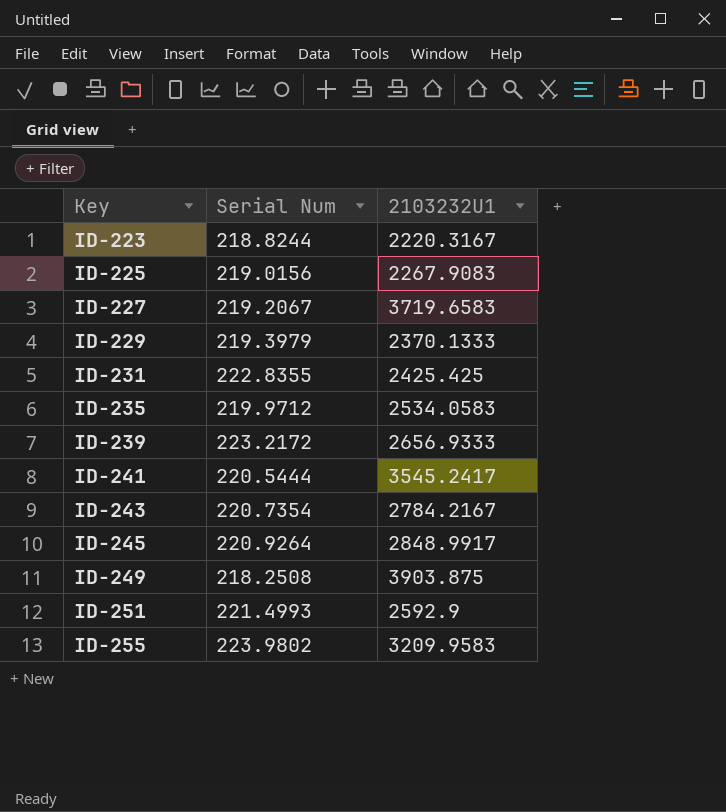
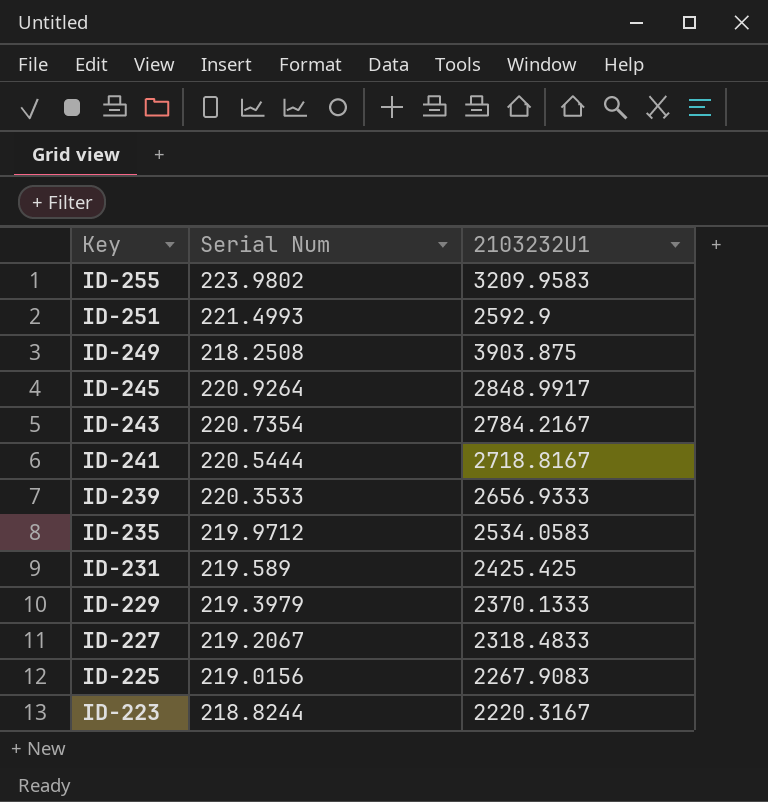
row order: Key ascending -> Key descending
ID-241 | 2103232U1: 3545.2417 -> 2718.8167
ID-239 | Serial Num: 223.2172 -> 220.3533
ID-231 | Serial Num: 222.8355 -> 219.589
ID-227 | 2103232U1: 3719.6583 -> 2318.4833

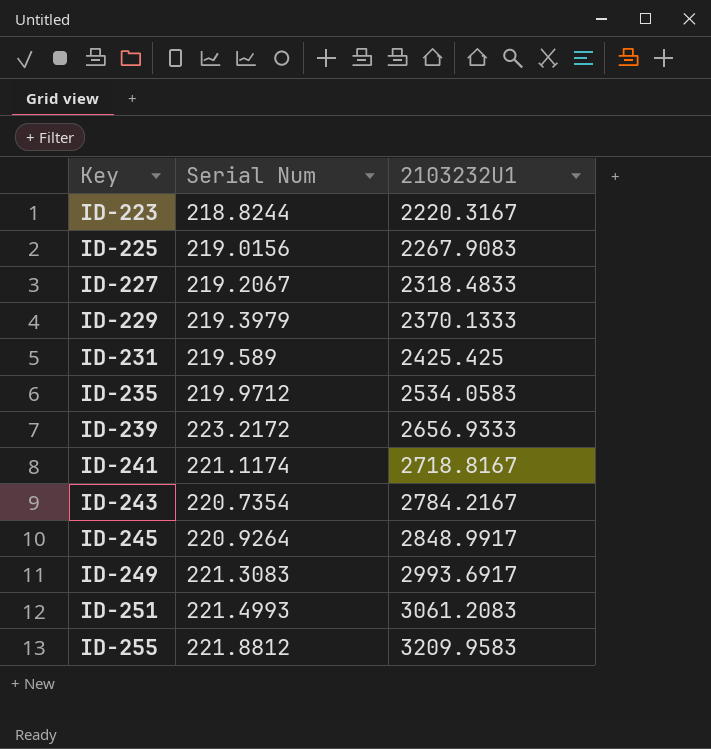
row order: Key descending -> Key ascending
ID-239 | Serial Num: 220.3533 -> 223.2172
ID-241 | Serial Num: 220.5444 -> 221.1174
ID-249 | Serial Num: 218.2508 -> 221.3083
ID-249 | 2103232U1: 3903.875 -> 2993.6917
ID-251 | 2103232U1: 2592.9 -> 3061.2083
ID-255 | Serial Num: 223.9802 -> 221.8812

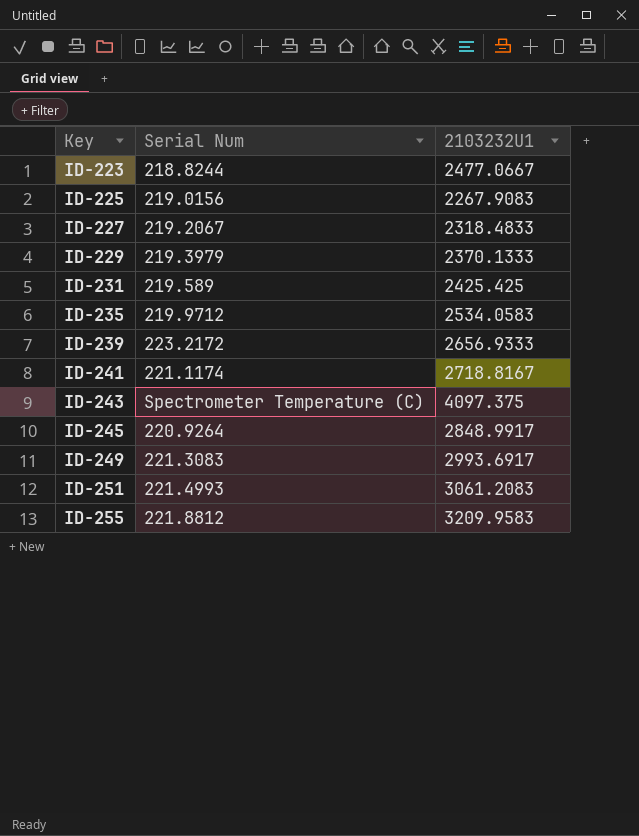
ID-223 | 2103232U1: 2220.3167 -> 2477.0667
ID-243 | Serial Num: 220.7354 -> Spectrometer Temperature (C)
ID-243 | 2103232U1: 2784.2167 -> 4097.375

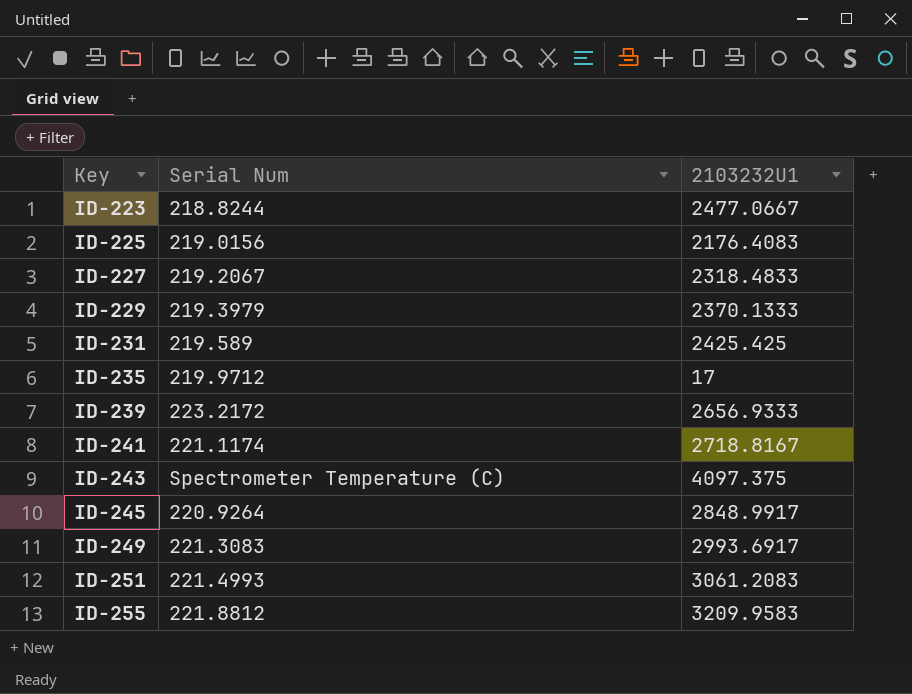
ID-225 | 2103232U1: 2267.9083 -> 2176.4083
ID-235 | 2103232U1: 2534.0583 -> 17

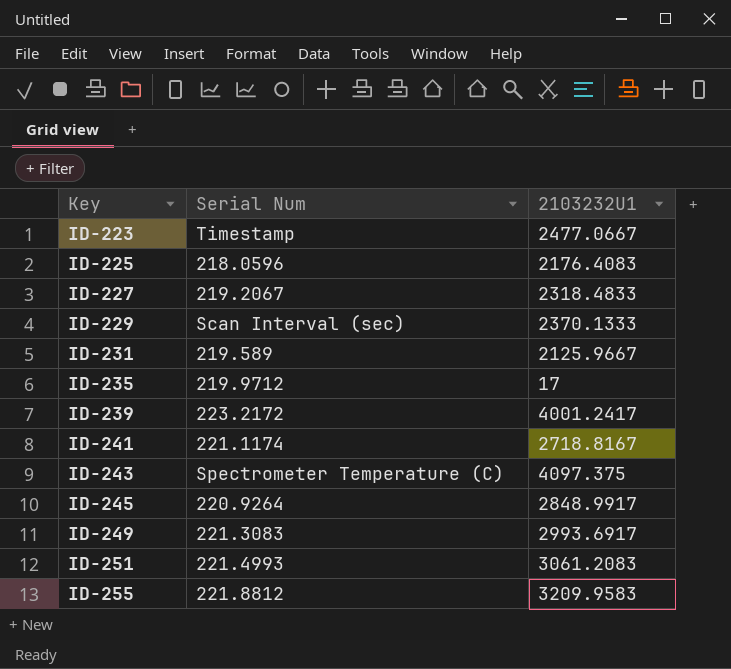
ID-223 | Serial Num: 218.8244 -> Timestamp
ID-225 | Serial Num: 219.0156 -> 218.0596
ID-229 | Serial Num: 219.3979 -> Scan Interval (sec)
ID-231 | 2103232U1: 2425.425 -> 2125.9667
ID-239 | 2103232U1: 2656.9333 -> 4001.2417

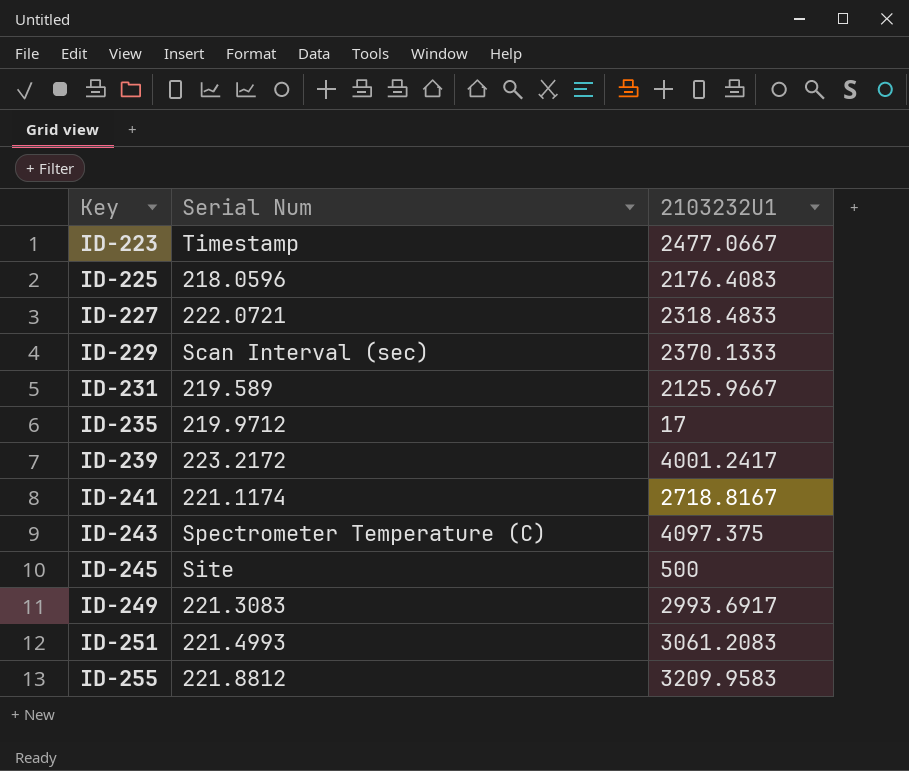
ID-227 | Serial Num: 219.2067 -> 222.0721
ID-245 | Serial Num: 220.9264 -> Site
ID-245 | 2103232U1: 2848.9917 -> 500

